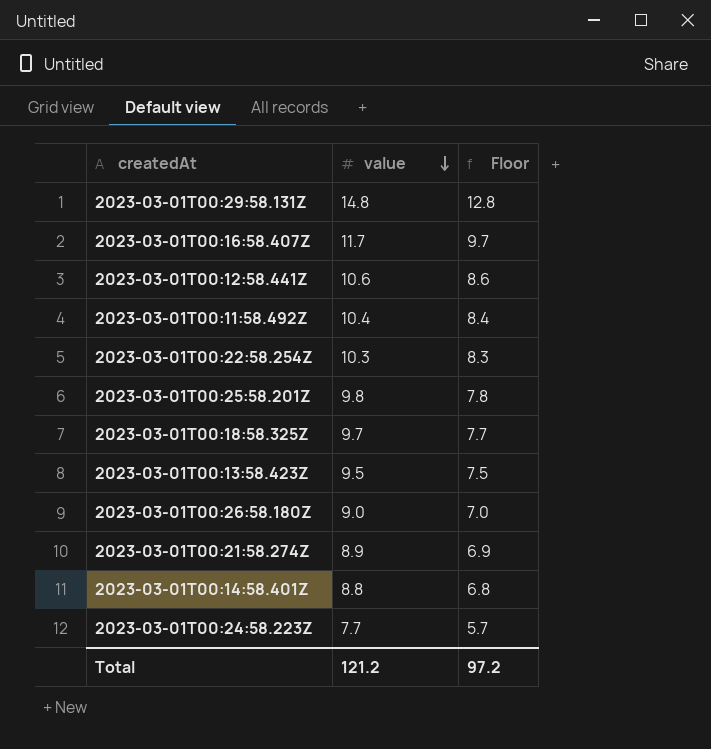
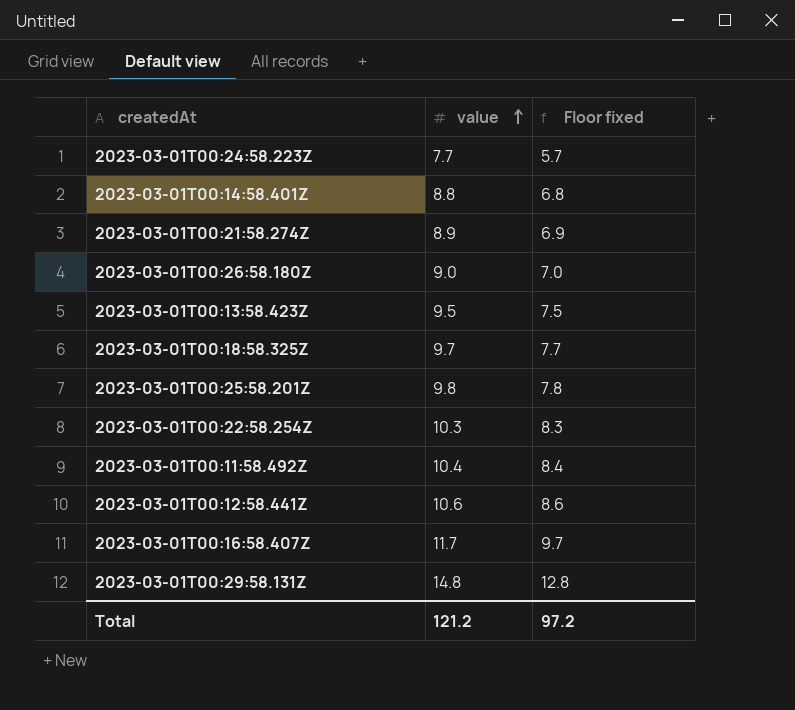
row order: value descending -> value ascending
column name: Floor -> Floor fixed

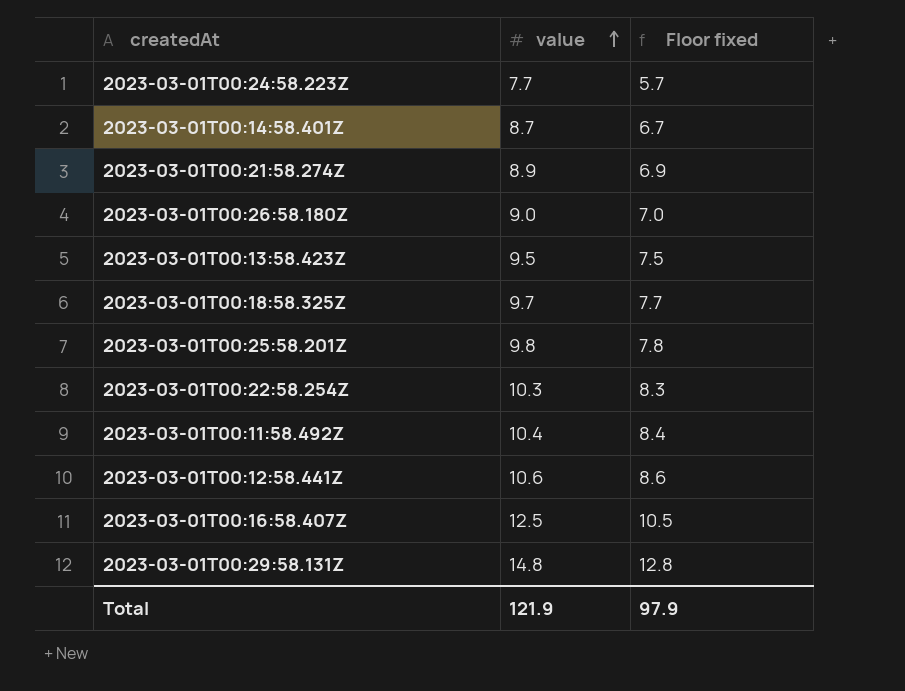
2023-03-01T00:14:58.401Z | value: 8.8 -> 8.7
2023-03-01T00:14:58.401Z | Floor fixed: 6.8 -> 6.7
2023-03-01T00:16:58.407Z | value: 11.7 -> 12.5
2023-03-01T00:16:58.407Z | Floor fixed: 9.7 -> 10.5
Total | value: 121.2 -> 121.9
Total | Floor fixed: 97.2 -> 97.9

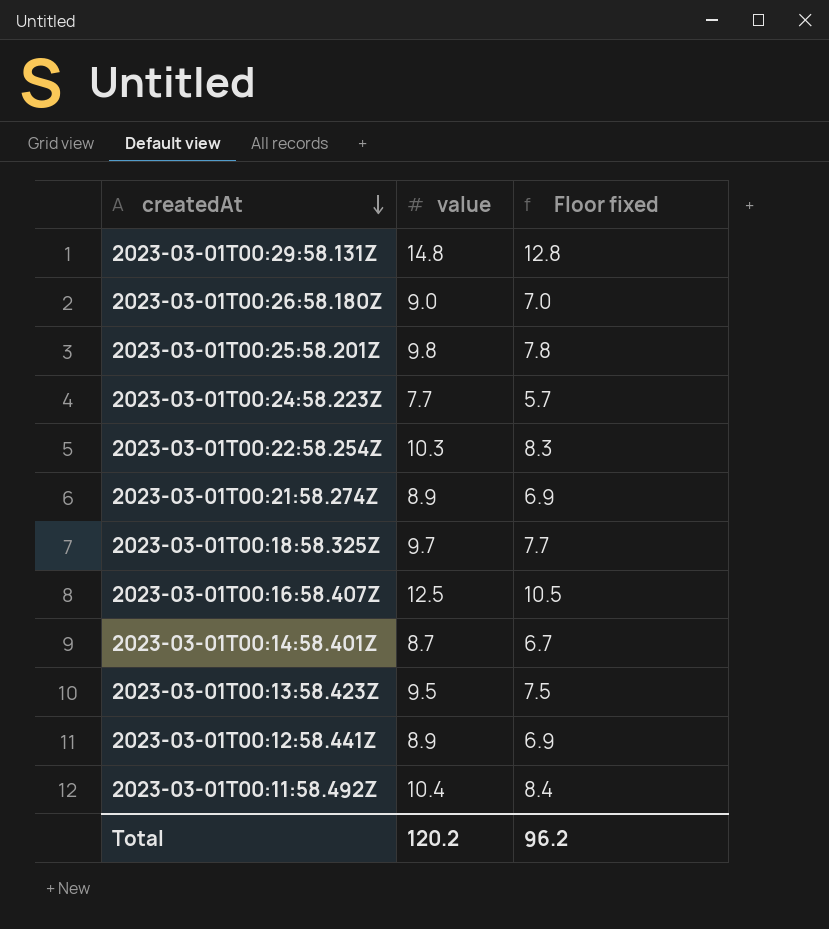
row order: value ascending -> createdAt descending
2023-03-01T00:12:58.441Z | value: 10.6 -> 8.9
2023-03-01T00:12:58.441Z | Floor fixed: 8.6 -> 6.9
Total | value: 121.9 -> 120.2
Total | Floor fixed: 97.9 -> 96.2

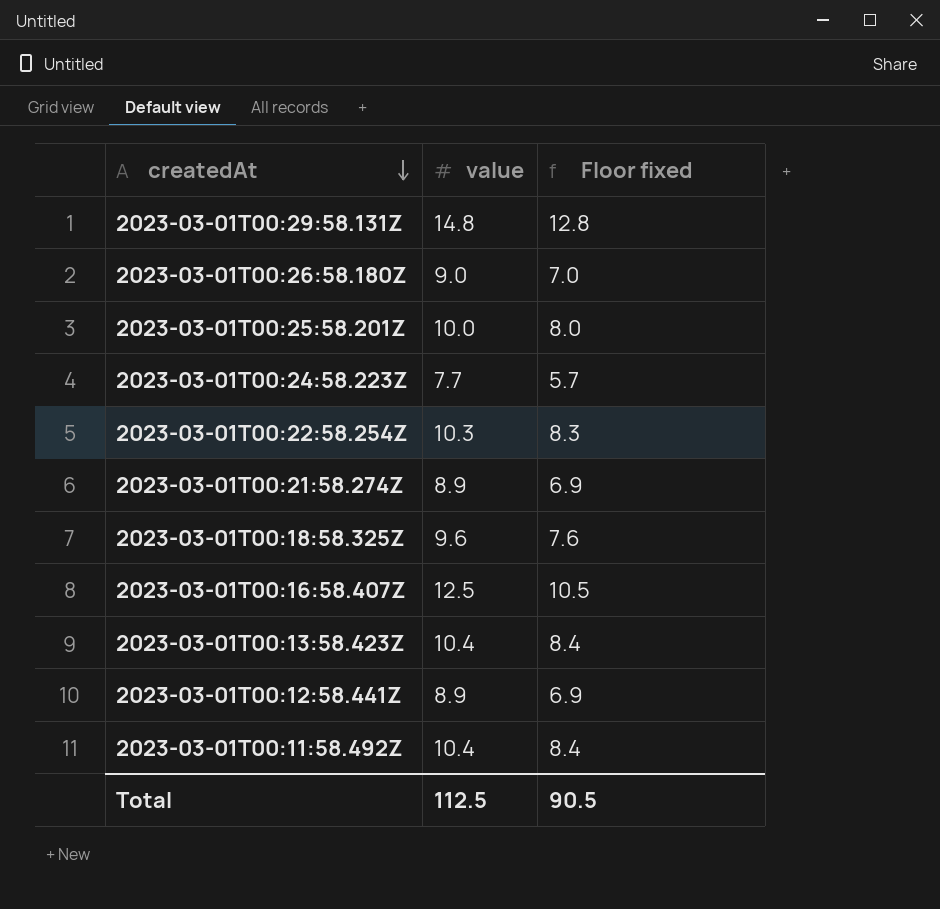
row 2023-03-01T00:14:58.401Z: 8.7 | 6.7 -> none
2023-03-01T00:25:58.201Z | value: 9.8 -> 10.0
2023-03-01T00:25:58.201Z | Floor fixed: 7.8 -> 8.0
2023-03-01T00:18:58.325Z | value: 9.7 -> 9.6
2023-03-01T00:18:58.325Z | Floor fixed: 7.7 -> 7.6
2023-03-01T00:13:58.423Z | value: 9.5 -> 10.4
2023-03-01T00:13:58.423Z | Floor fixed: 7.5 -> 8.4
Total | value: 120.2 -> 112.5
Total | Floor fixed: 96.2 -> 90.5

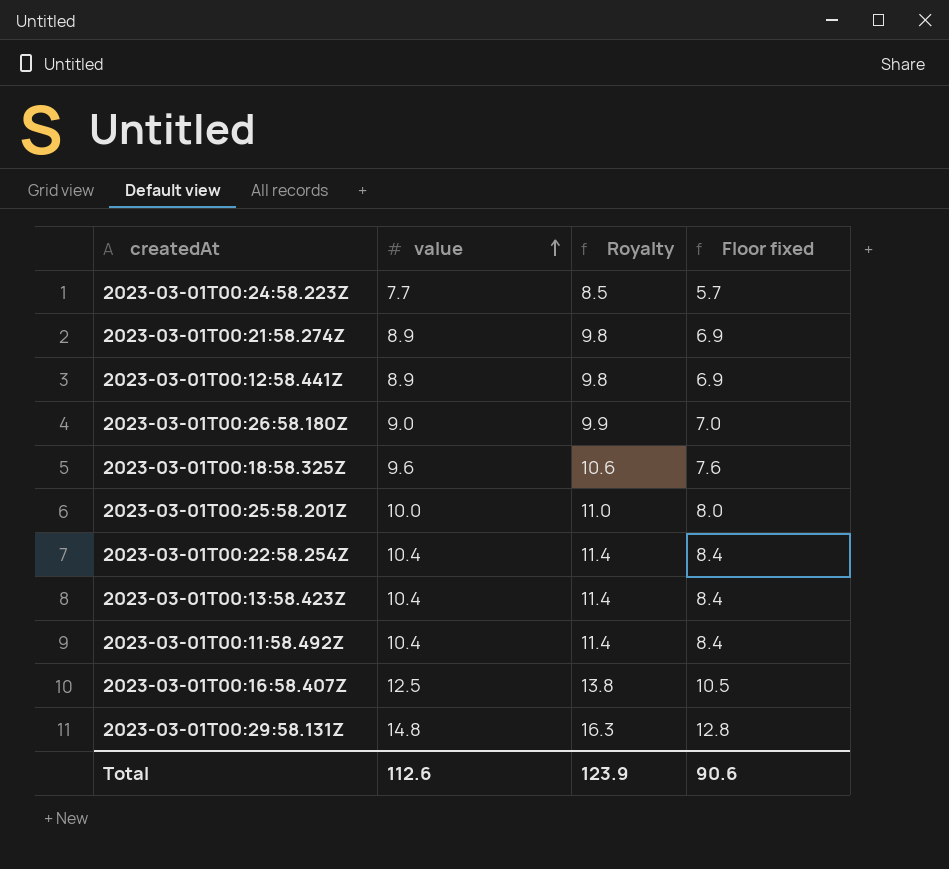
row order: createdAt descending -> value ascending
column Royalty | formula: none -> [value] * 1.1
2023-03-01T00:22:58.254Z | value: 10.3 -> 10.4
2023-03-01T00:22:58.254Z | Floor fixed: 8.3 -> 8.4
Total | value: 112.5 -> 112.6
Total | Floor fixed: 90.5 -> 90.6

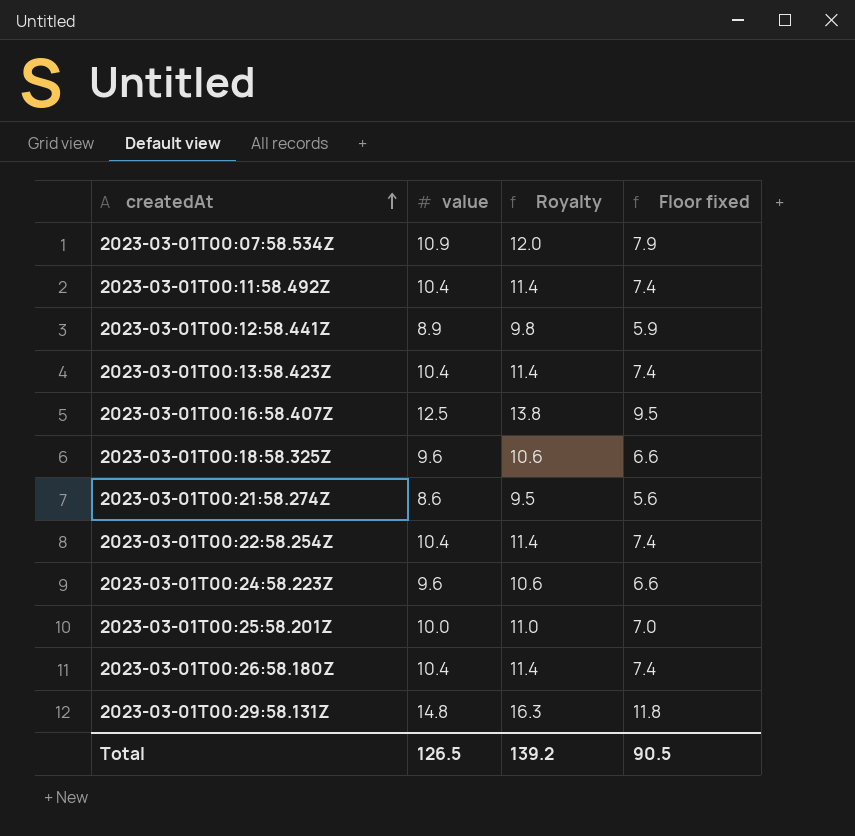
row order: value ascending -> createdAt ascending
column Floor fixed | formula: [value] - 2 -> [value] - 3
row 2023-03-01T00:07:58.534Z: none -> 10.9 | 12.0 | 7.9
2023-03-01T00:21:58.274Z | value: 8.9 -> 8.6
2023-03-01T00:21:58.274Z | Royalty: 9.8 -> 9.5
2023-03-01T00:24:58.223Z | value: 7.7 -> 9.6
2023-03-01T00:24:58.223Z | Royalty: 8.5 -> 10.6
2023-03-01T00:26:58.180Z | value: 9.0 -> 10.4
2023-03-01T00:26:58.180Z | Royalty: 9.9 -> 11.4
Total | value: 112.6 -> 126.5
Total | Royalty: 123.9 -> 139.2
Total | Floor fixed: 90.6 -> 90.5

